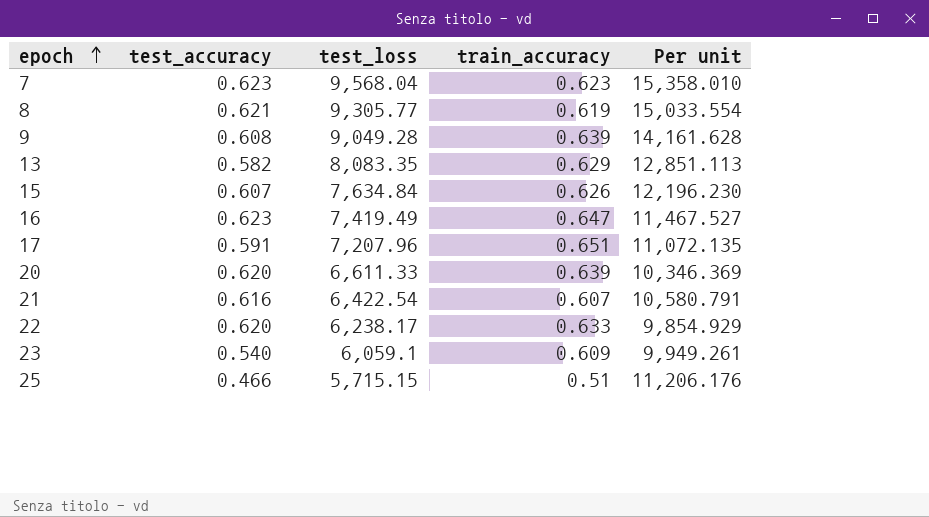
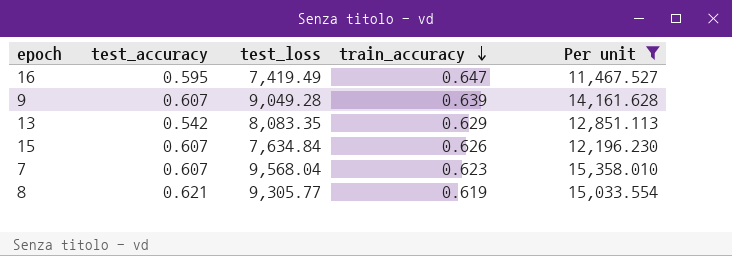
filter: none -> Per unit >= 11,467.527
row order: epoch ascending -> train_accuracy descending
16 | test_accuracy: 0.623 -> 0.595
9 | test_accuracy: 0.608 -> 0.607
13 | test_accuracy: 0.582 -> 0.542
7 | test_accuracy: 0.623 -> 0.607

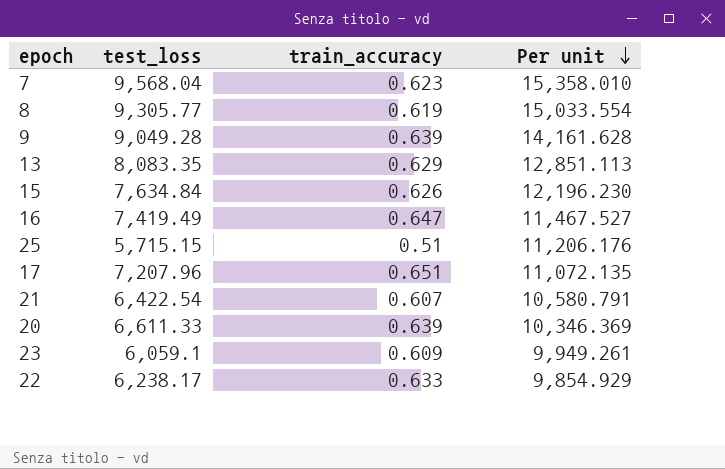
filter: Per unit >= 11,467.527 -> none
row order: train_accuracy descending -> Per unit descending
column test_accuracy | position: 2 -> none

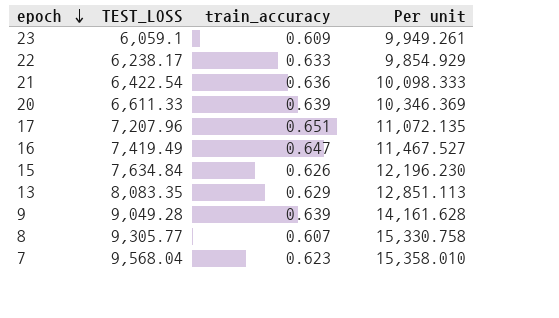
row order: Per unit descending -> epoch descending
column name: test_loss -> TEST_LOSS
row 25: 5,715.15 | 0.51 | 11,206.176 -> none
21 | train_accuracy: 0.607 -> 0.636
21 | Per unit: 10,580.791 -> 10,098.333
8 | train_accuracy: 0.619 -> 0.607
8 | Per unit: 15,033.554 -> 15,330.758

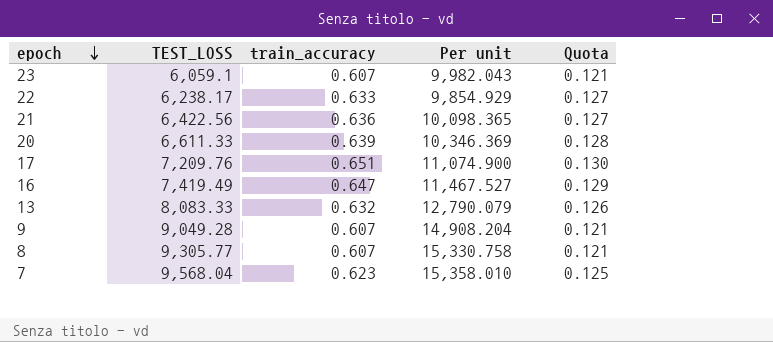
column Quota | formula: none -> [train_accuracy] * 0.2
row 15: 7,634.84 | 0.626 | 12,196.230 -> none
23 | train_accuracy: 0.609 -> 0.607
23 | Per unit: 9,949.261 -> 9,982.043
21 | TEST_LOSS: 6,422.54 -> 6,422.56
21 | Per unit: 10,098.333 -> 10,098.365
17 | TEST_LOSS: 7,207.96 -> 7,209.76
17 | Per unit: 11,072.135 -> 11,074.900
13 | TEST_LOSS: 8,083.35 -> 8,083.33
13 | train_accuracy: 0.629 -> 0.632
13 | Per unit: 12,851.113 -> 12,790.079
9 | train_accuracy: 0.639 -> 0.607
9 | Per unit: 14,161.628 -> 14,908.204

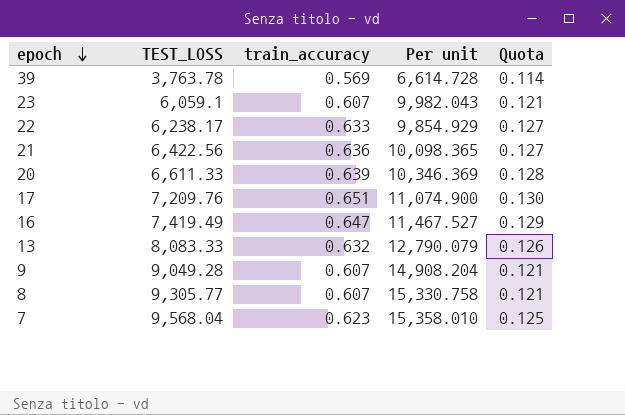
row 39: none -> 3,763.78 | 0.569 | 6,614.728 | 0.114

